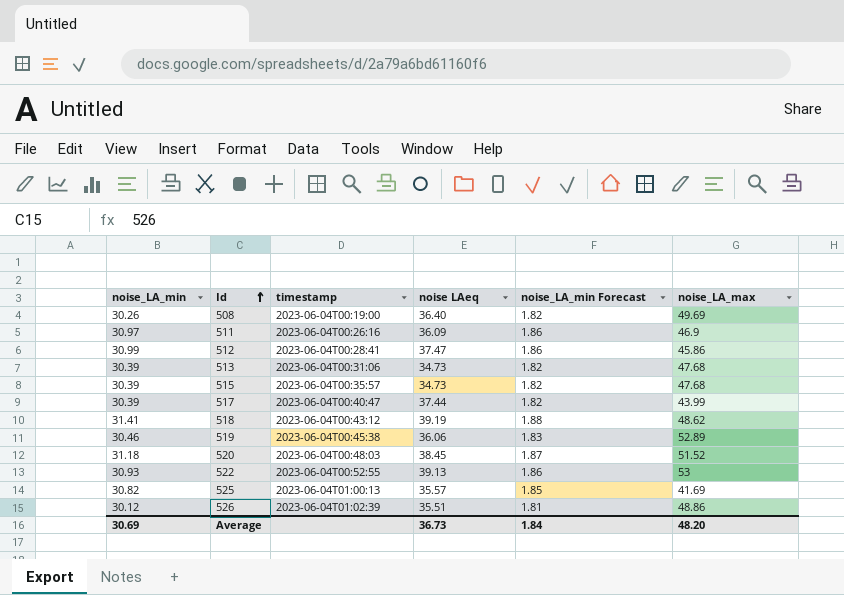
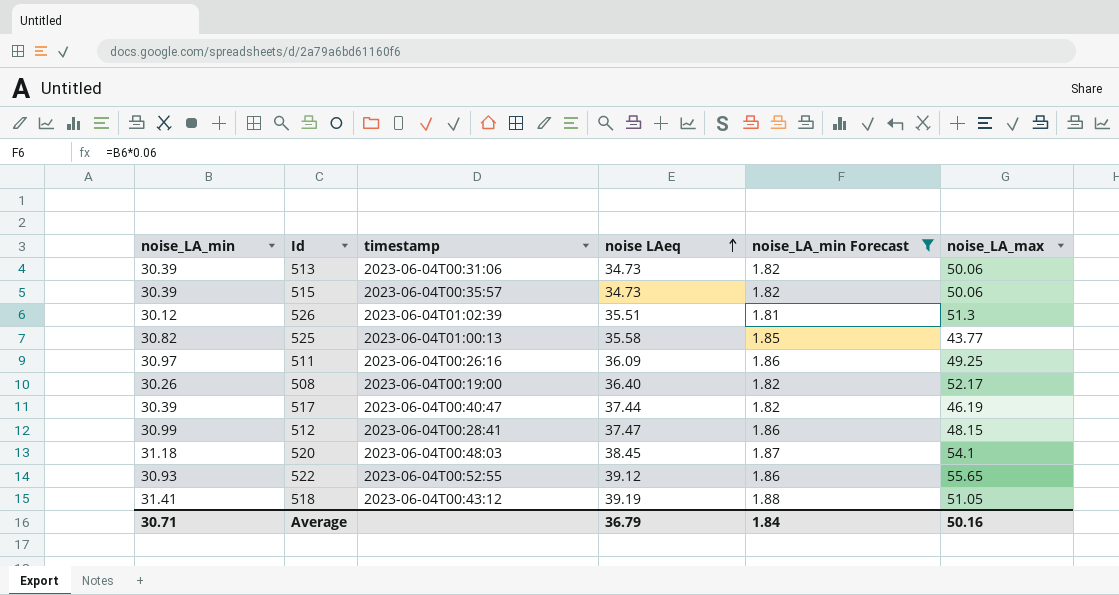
filter: none -> noise_LA_min Forecast != 1.83
row order: Id ascending -> noise LAeq ascending
513 | noise_LA_max: 47.68 -> 50.06
515 | noise_LA_max: 47.68 -> 50.06
526 | noise_LA_max: 48.86 -> 51.3
525 | noise LAeq: 35.57 -> 35.58
525 | noise_LA_max: 41.69 -> 43.77
511 | noise_LA_max: 46.9 -> 49.25
508 | noise_LA_max: 49.69 -> 52.17
517 | noise_LA_max: 43.99 -> 46.19
512 | noise_LA_max: 45.86 -> 48.15
520 | noise_LA_max: 51.52 -> 54.1
522 | noise LAeq: 39.13 -> 39.12
522 | noise_LA_max: 53 -> 55.65
518 | noise_LA_max: 48.62 -> 51.05
Average | noise_LA_min: 30.69 -> 30.71
Average | noise LAeq: 36.73 -> 36.79
Average | noise_LA_max: 48.20 -> 50.16

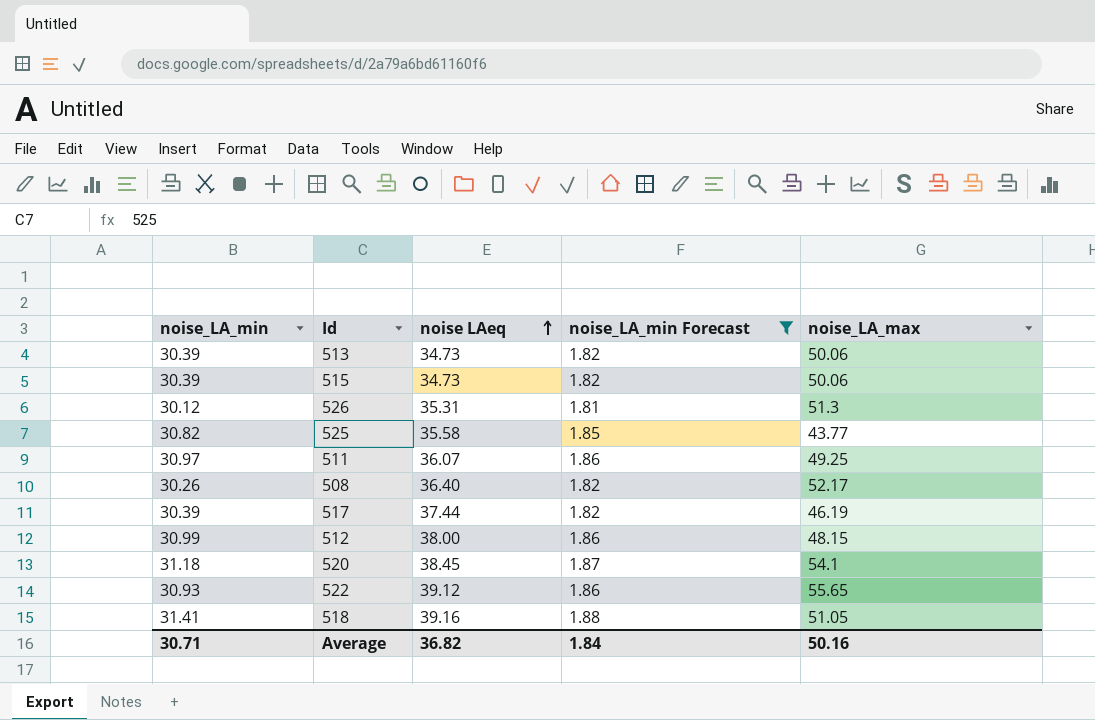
column timestamp | position: 3 -> none
526 | noise LAeq: 35.51 -> 35.31
511 | noise LAeq: 36.09 -> 36.07
512 | noise LAeq: 37.47 -> 38.00
518 | noise LAeq: 39.19 -> 39.16
Average | noise LAeq: 36.79 -> 36.82

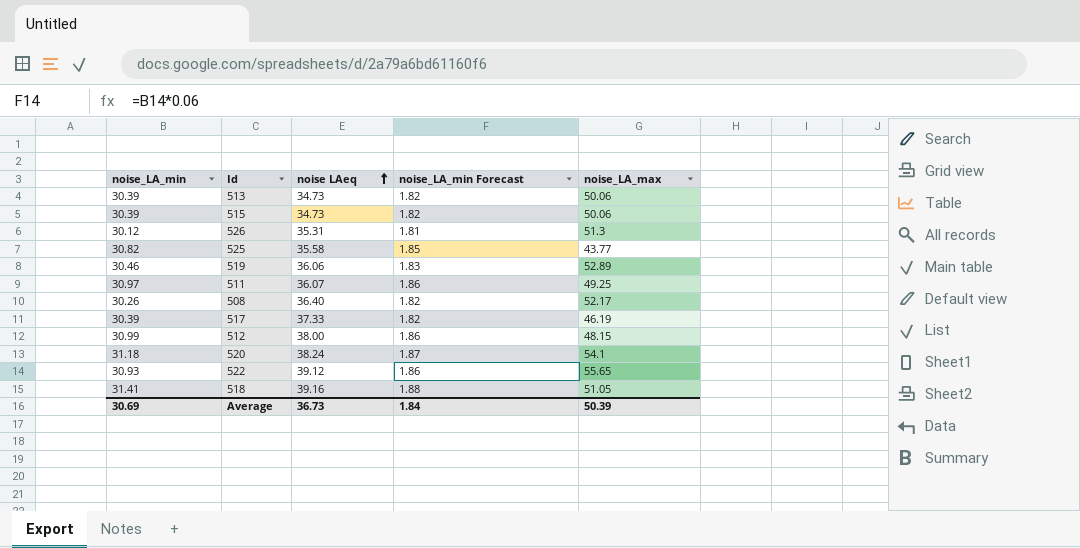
filter: noise_LA_min Forecast != 1.83 -> none
517 | noise LAeq: 37.44 -> 37.33
520 | noise LAeq: 38.45 -> 38.24
Average | noise_LA_min: 30.71 -> 30.69
Average | noise LAeq: 36.82 -> 36.73
Average | noise_LA_max: 50.16 -> 50.39

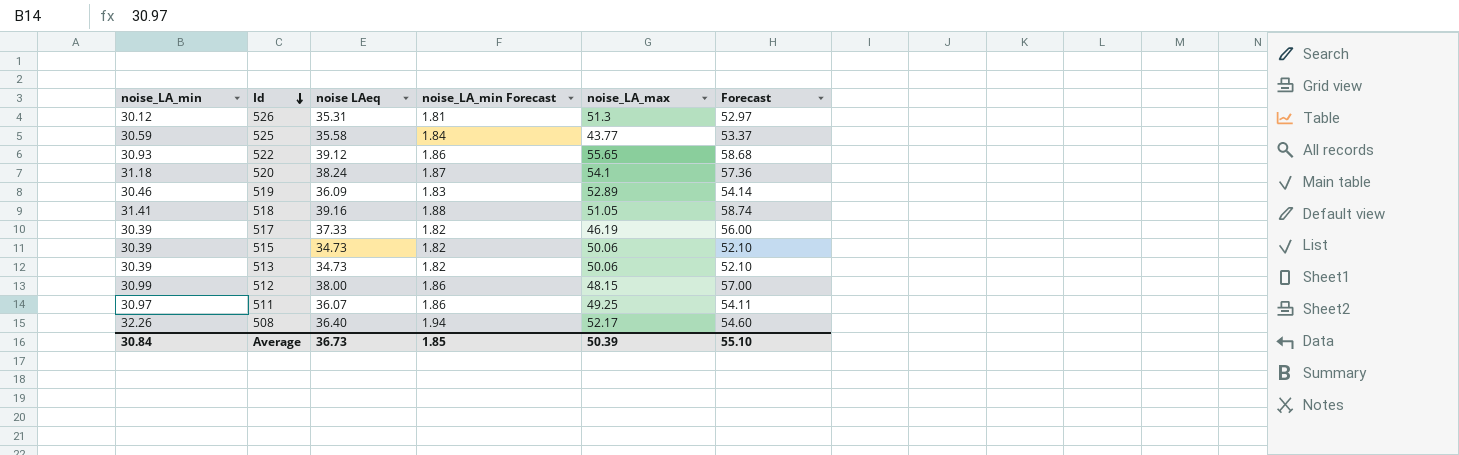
row order: noise LAeq ascending -> Id descending
column Forecast | formula: none -> [noise LAeq] * 1.5
525 | noise_LA_min: 30.82 -> 30.59
525 | noise_LA_min Forecast: 1.85 -> 1.84
519 | noise LAeq: 36.06 -> 36.09
508 | noise_LA_min: 30.26 -> 32.26
508 | noise_LA_min Forecast: 1.82 -> 1.94
Average | noise_LA_min: 30.69 -> 30.84
Average | noise_LA_min Forecast: 1.84 -> 1.85

